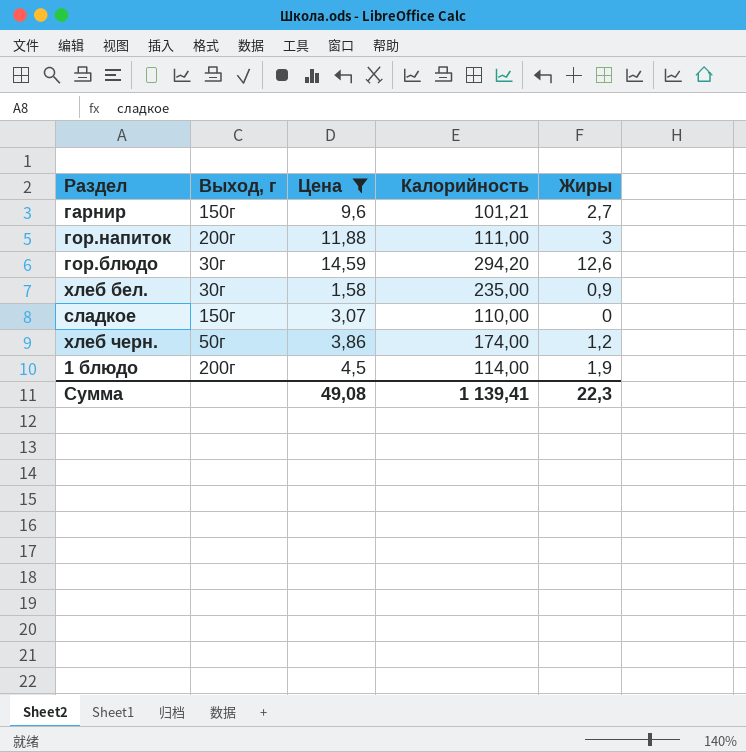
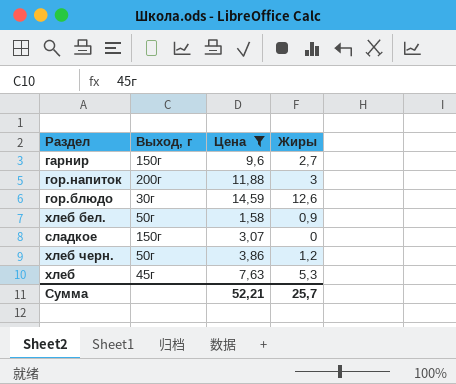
column Калорийность | position: 4 -> none
row 1 блюдо: 200г | 4,5 | 114,00 | 1,9 -> none
хлеб бел. | Выход, г: 30г -> 50г
row хлеб: none -> 45г | 7,63 | 5,3
Сумма | Цена: 49,08 -> 52,21
Сумма | Жиры: 22,3 -> 25,7

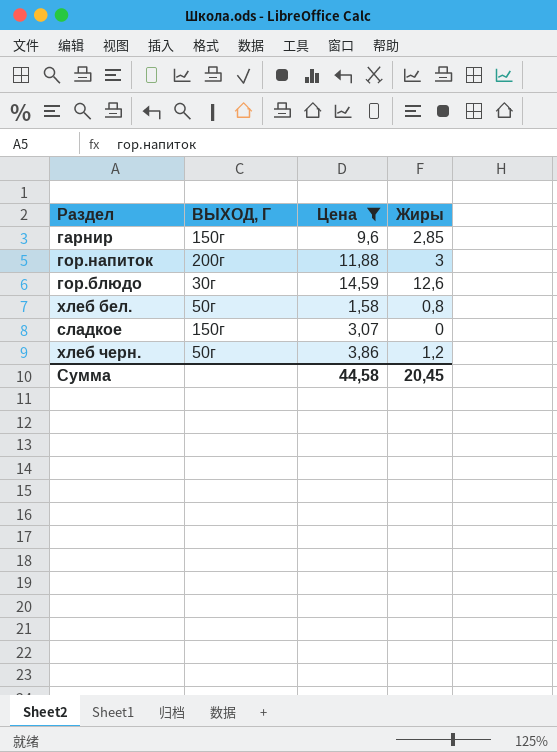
column name: Выход, г -> ВЫХОД, Г
row хлеб: 45г | 7,63 | 5,3 -> none
гарнир | Жиры: 2,7 -> 2,85
хлеб бел. | Жиры: 0,9 -> 0,8
Сумма | Цена: 52,21 -> 44,58
Сумма | Жиры: 25,7 -> 20,45

